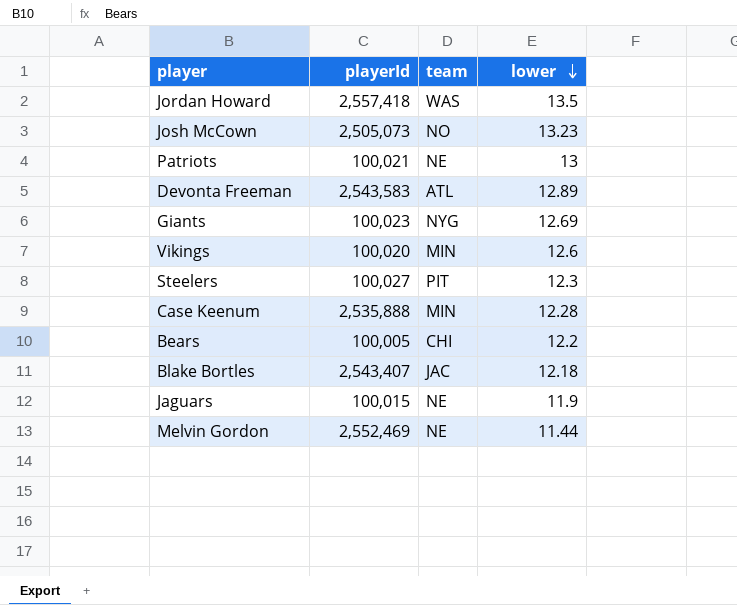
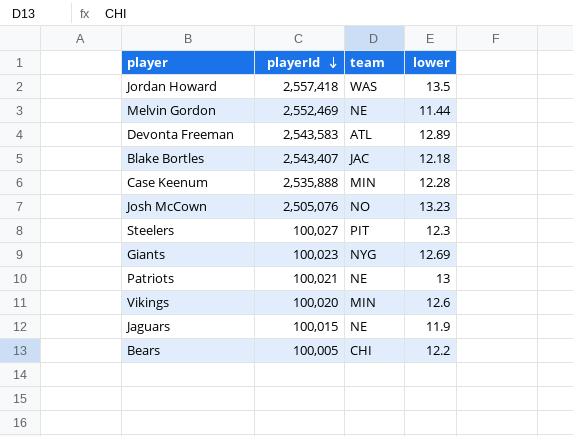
row order: lower descending -> playerId descending
Josh McCown | playerId: 2,505,073 -> 2,505,076

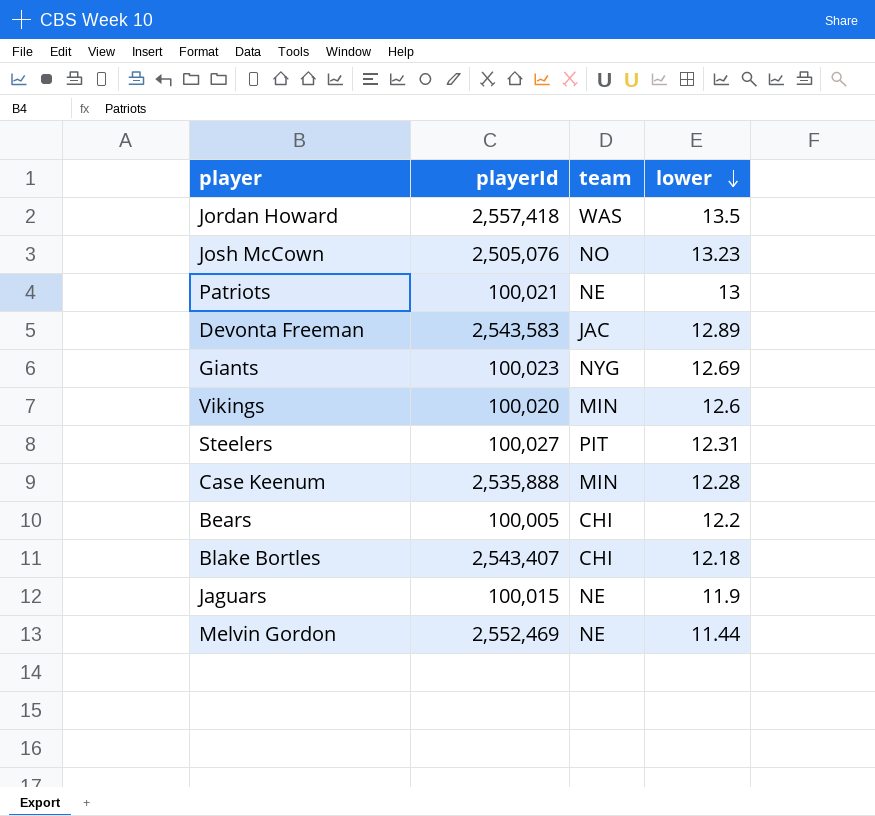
row order: playerId descending -> lower descending
Devonta Freeman | team: ATL -> JAC
Steelers | lower: 12.3 -> 12.31
Blake Bortles | team: JAC -> CHI

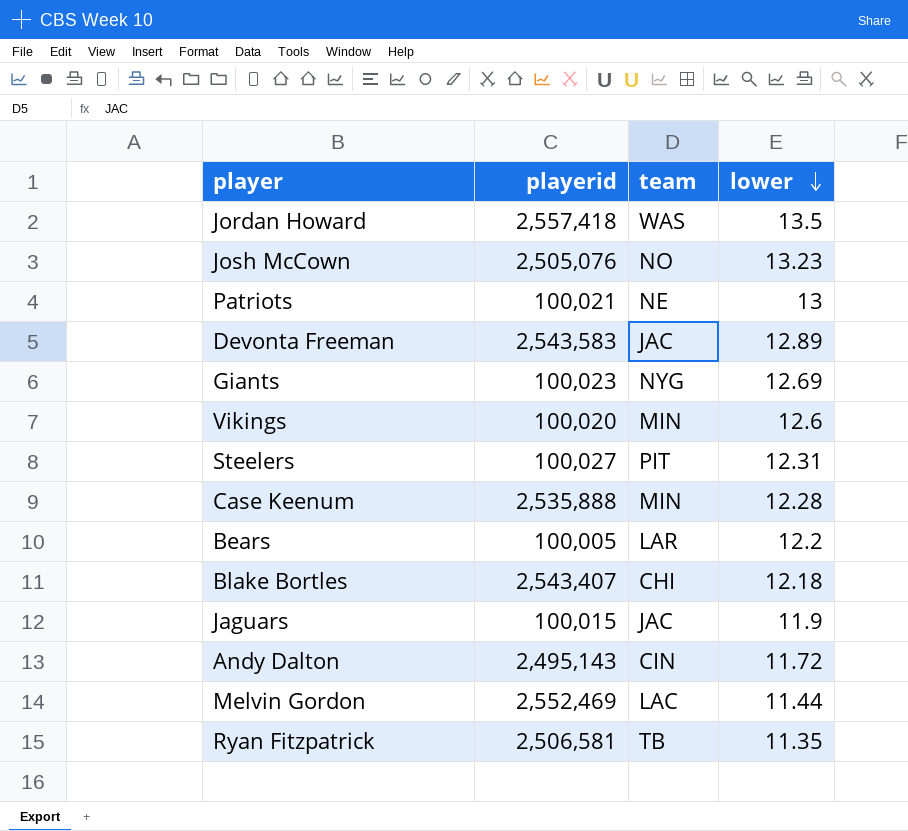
column name: playerId -> playerid
Bears | team: CHI -> LAR
Jaguars | team: NE -> JAC
row Andy Dalton: none -> 2,495,143 | CIN | 11.72
Melvin Gordon | team: NE -> LAC
row Ryan Fitzpatrick: none -> 2,506,581 | TB | 11.35

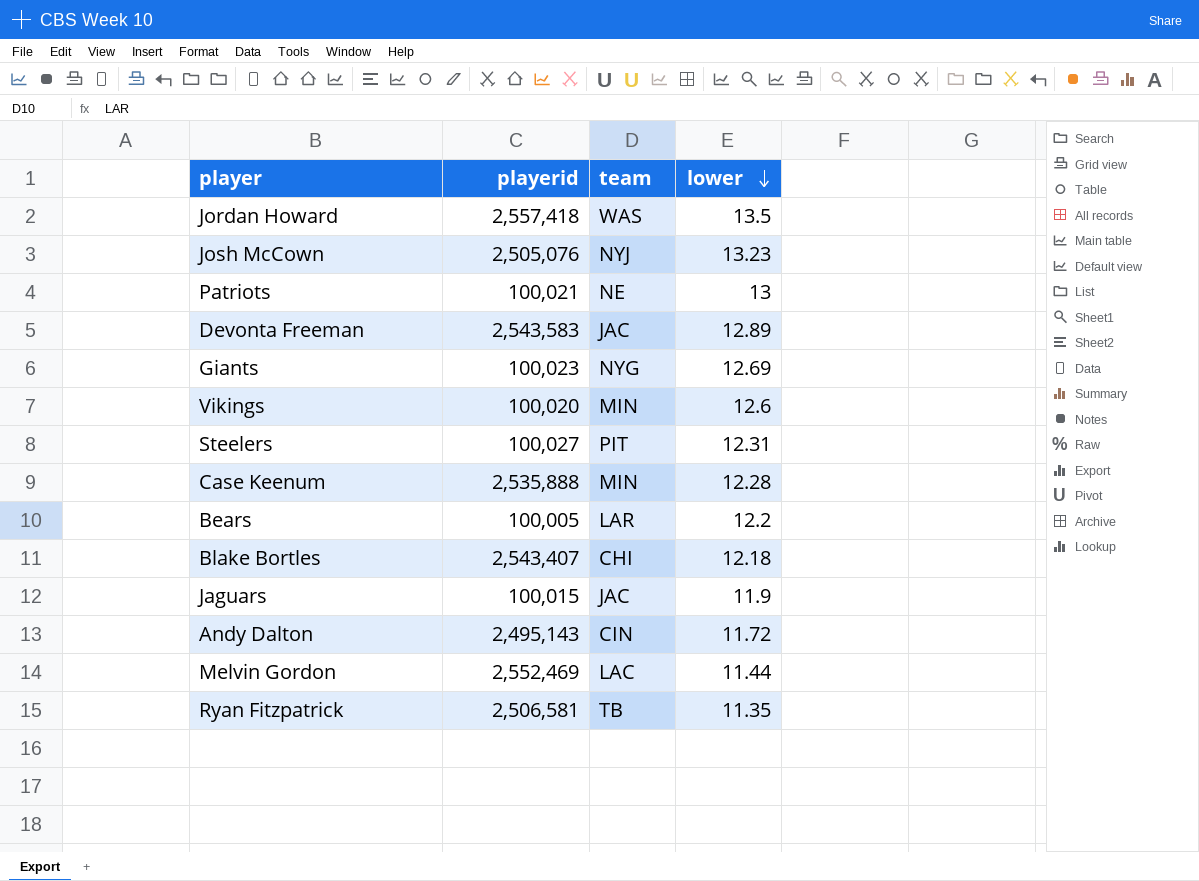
Josh McCown | team: NO -> NYJ

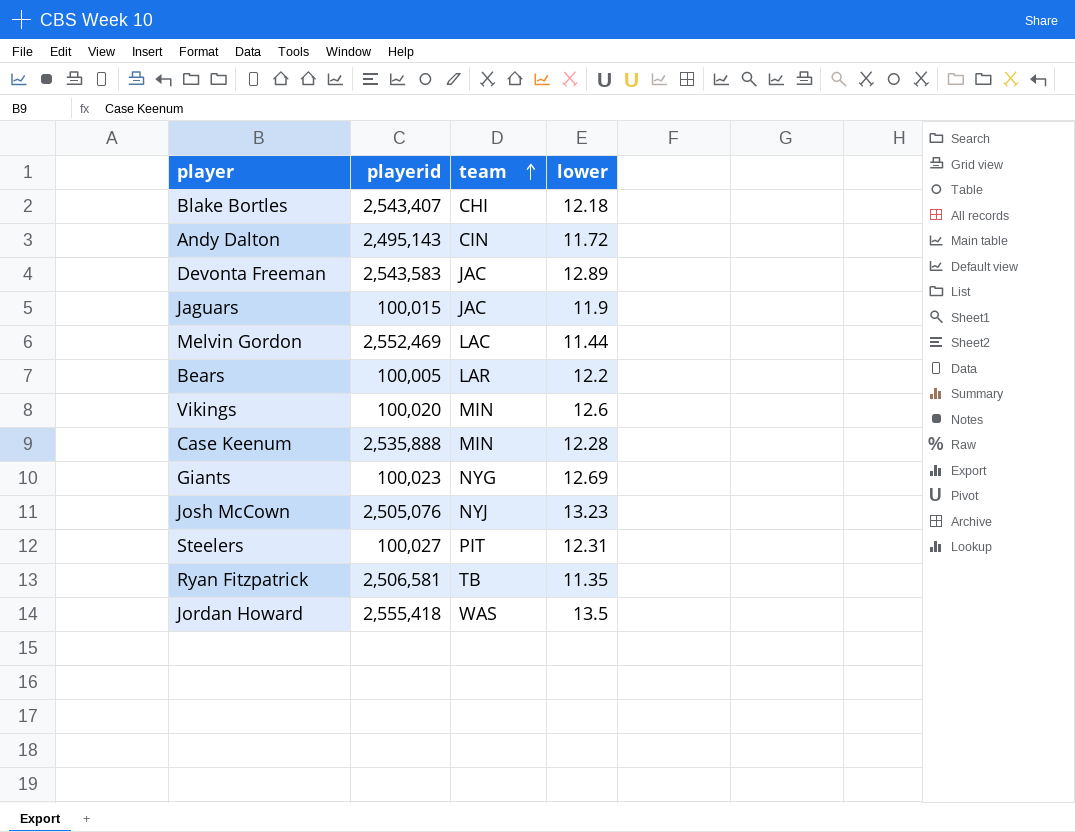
row order: lower descending -> team ascending
row Patriots: 100,021 | NE | 13 -> none
Jordan Howard | playerid: 2,557,418 -> 2,555,418

